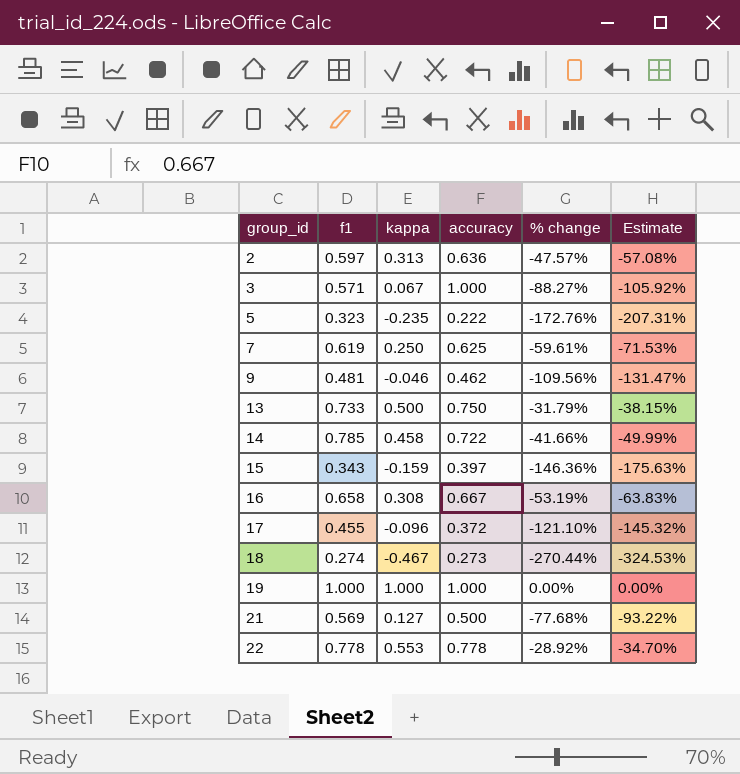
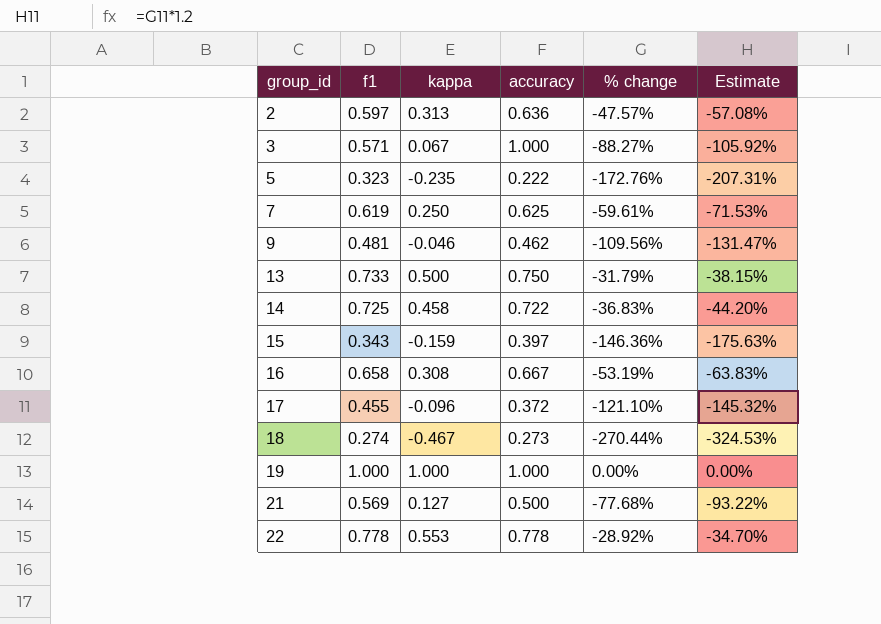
14 | f1: 0.785 -> 0.725
14 | % change: -41.66% -> -36.83%
14 | Estimate: -49.99% -> -44.20%

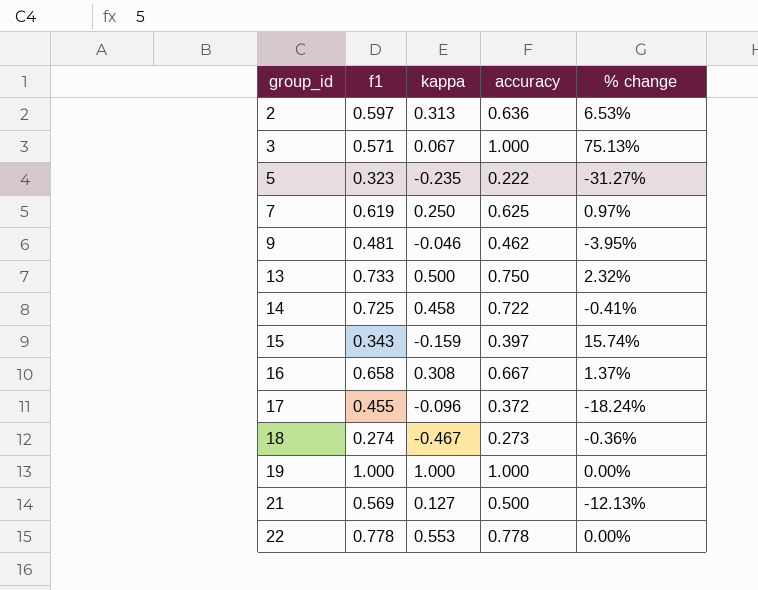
column Estimate | formula: [% change] * 1.2 -> none
column % change | formula: ([kappa] - [f1]) / [f1] -> ([accuracy] - [f1]) / [f1]

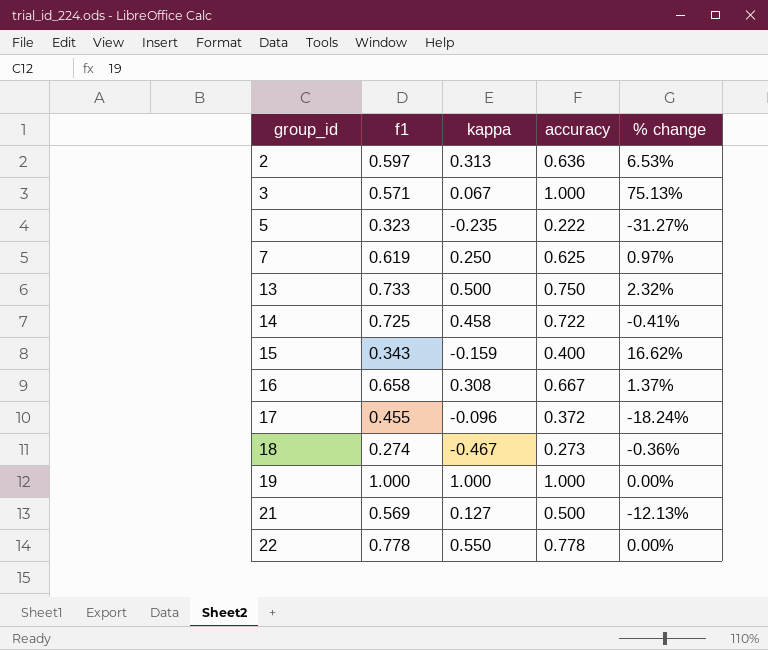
row 9: 0.481 | -0.046 | 0.462 | -3.95% -> none
15 | accuracy: 0.397 -> 0.400
15 | % change: 15.74% -> 16.62%
22 | kappa: 0.553 -> 0.550

